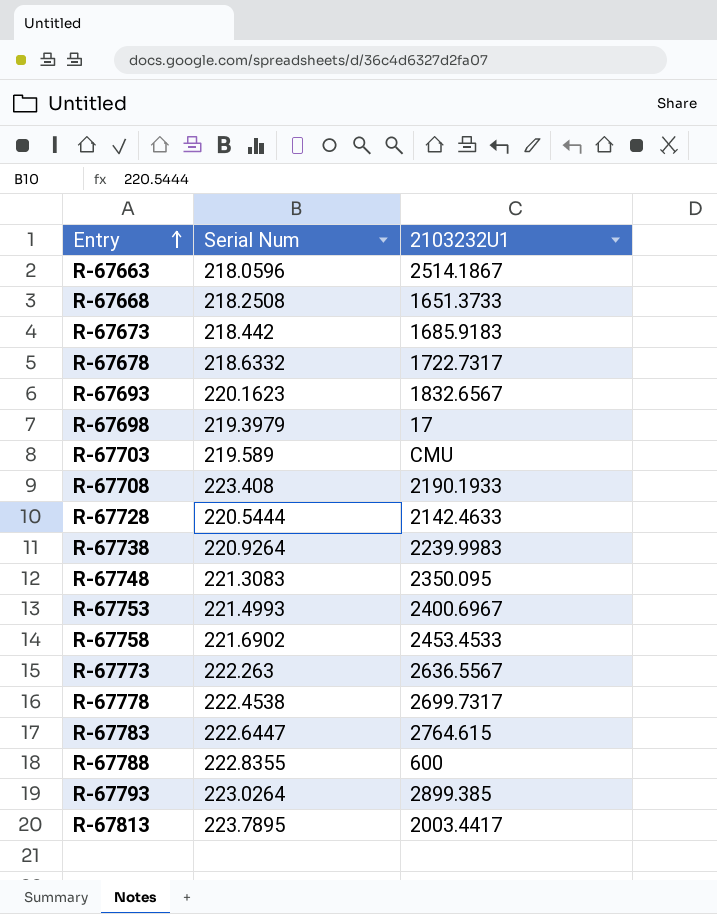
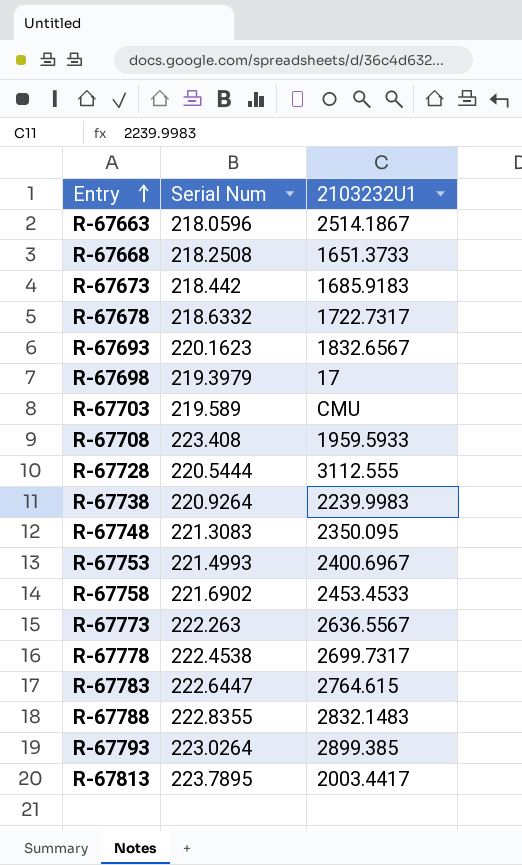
R-67708 | 2103232U1: 2190.1933 -> 1959.5933
R-67728 | 2103232U1: 2142.4633 -> 3112.555
R-67788 | 2103232U1: 600 -> 2832.1483

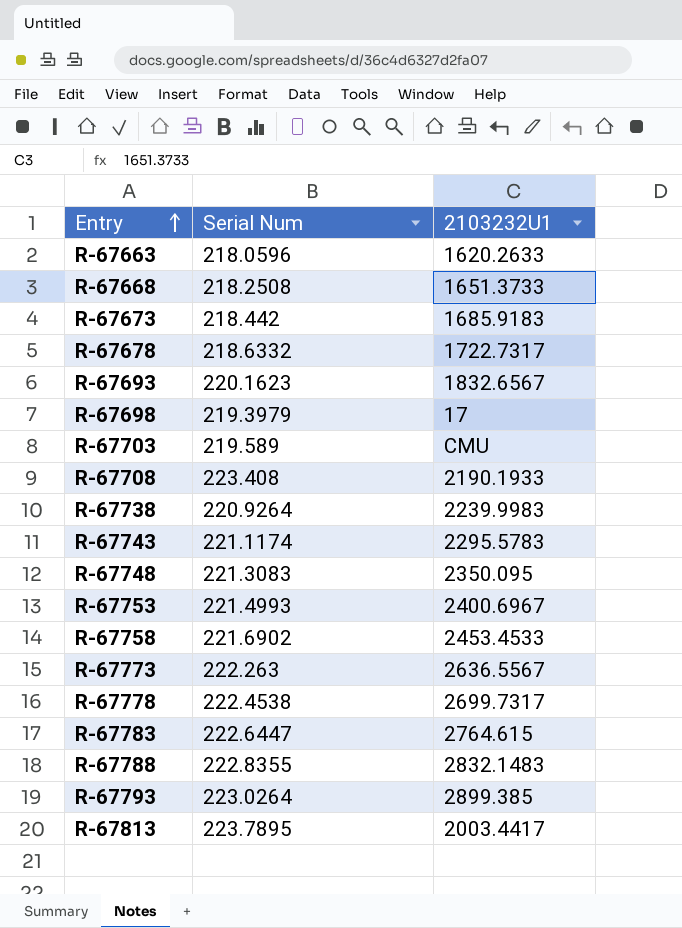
row R-67728: 220.5444 | 3112.555 -> none
R-67663 | 2103232U1: 2514.1867 -> 1620.2633
R-67708 | 2103232U1: 1959.5933 -> 2190.1933
row R-67743: none -> 221.1174 | 2295.5783

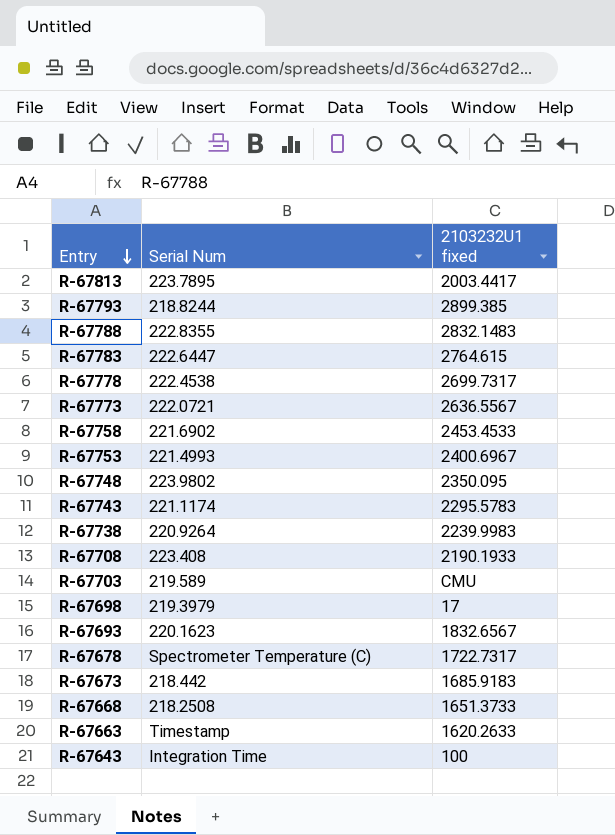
row order: Entry ascending -> Entry descending
column name: 2103232U1 -> 2103232U1 fixed
R-67793 | Serial Num: 223.0264 -> 218.8244
R-67773 | Serial Num: 222.263 -> 222.0721
R-67748 | Serial Num: 221.3083 -> 223.9802
R-67678 | Serial Num: 218.6332 -> Spectrometer Temperature (C)
R-67663 | Serial Num: 218.0596 -> Timestamp
row R-67643: none -> Integration Time | 100

